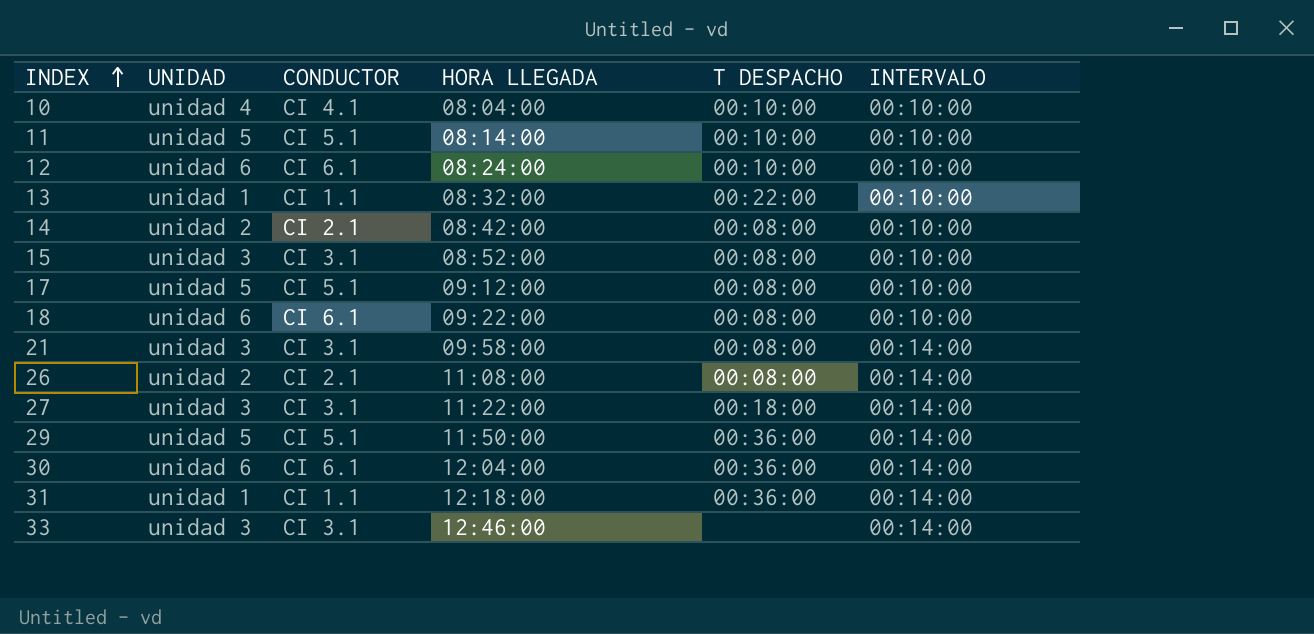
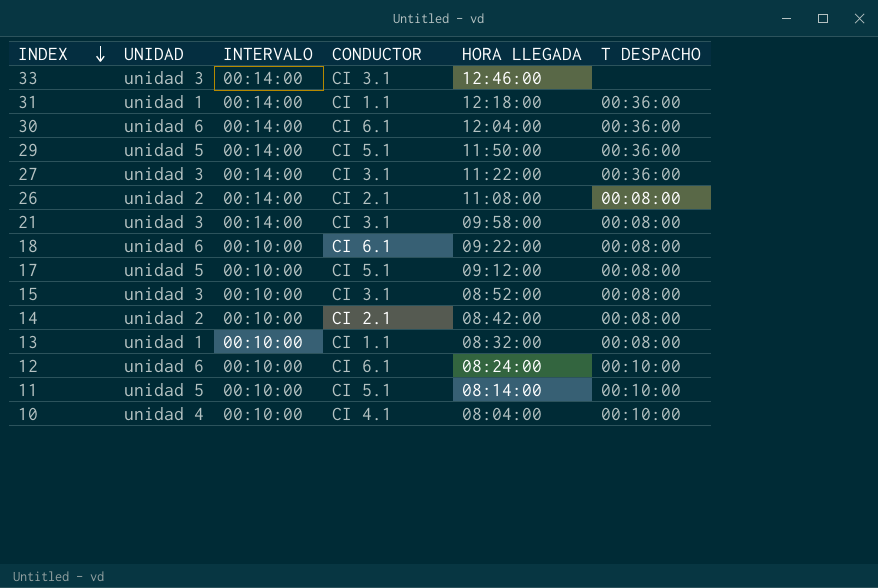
row order: INDEX ascending -> INDEX descending
column INTERVALO | position: 6 -> 3
27 | T DESPACHO: 00:18:00 -> 00:36:00
13 | T DESPACHO: 00:22:00 -> 00:08:00

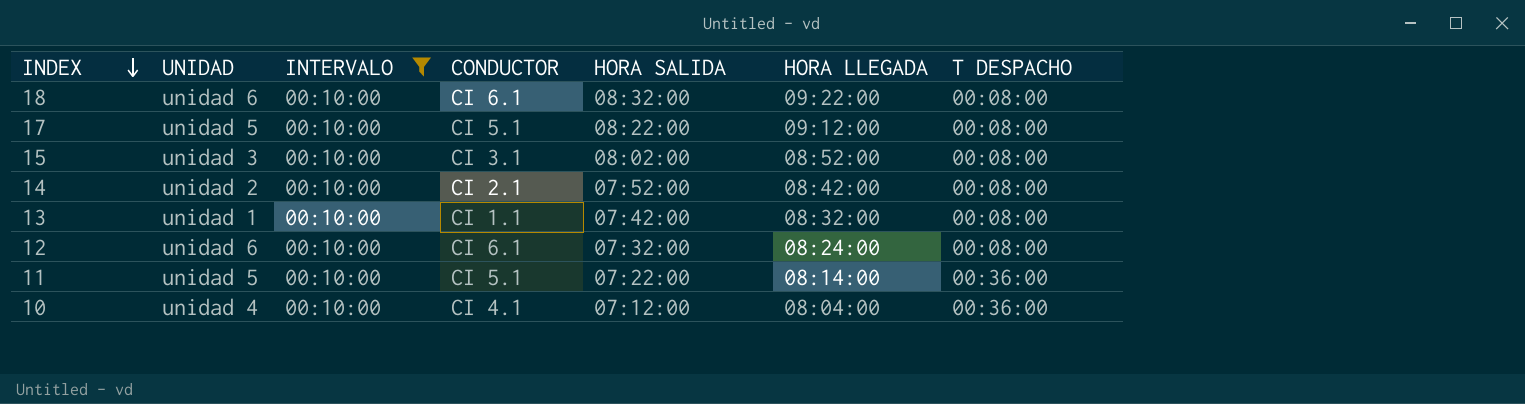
filter: none -> INTERVALO = 00:10:00
column HORA SALIDA | position: none -> 5
12 | T DESPACHO: 00:10:00 -> 00:08:00
11 | T DESPACHO: 00:10:00 -> 00:36:00
10 | T DESPACHO: 00:10:00 -> 00:36:00

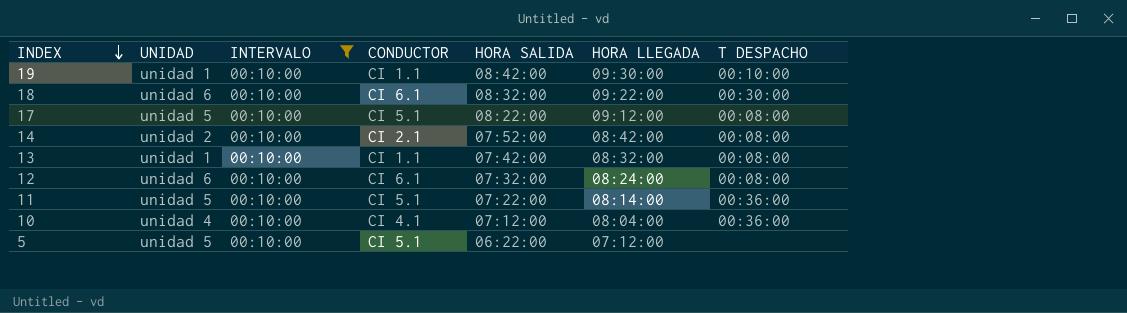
row 15: unidad 3 | 00:10:00 | CI 3.1 | 08:02:00 | 08:52:00 | 00:08:00 -> none
row 19: none -> unidad 1 | 00:10:00 | CI 1.1 | 08:42:00 | 09:30:00 | 00:10:00
18 | T DESPACHO: 00:08:00 -> 00:30:00
row 5: none -> unidad 5 | 00:10:00 | CI 5.1 | 06:22:00 | 07:12:00 | none

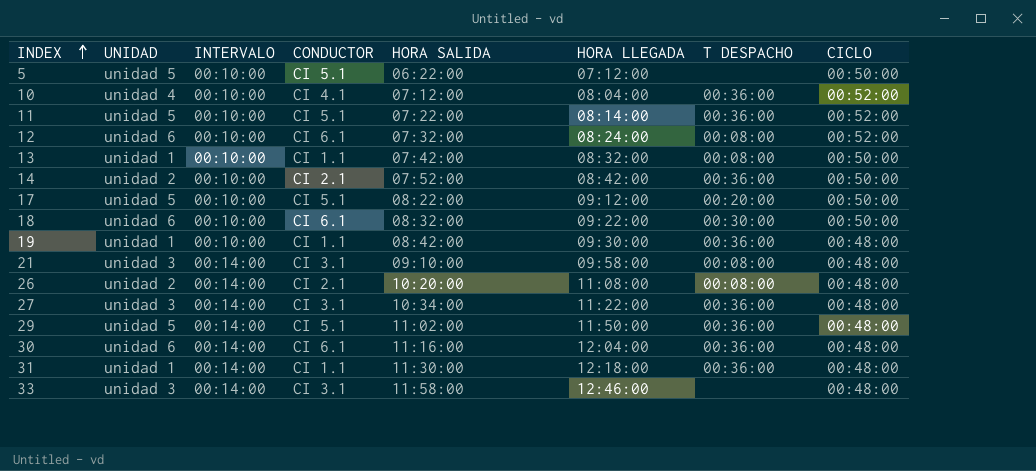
filter: INTERVALO = 00:10:00 -> none
row order: INDEX descending -> INDEX ascending
column CICLO | position: none -> 8
14 | T DESPACHO: 00:08:00 -> 00:36:00
17 | T DESPACHO: 00:08:00 -> 00:20:00
19 | T DESPACHO: 00:10:00 -> 00:36:00

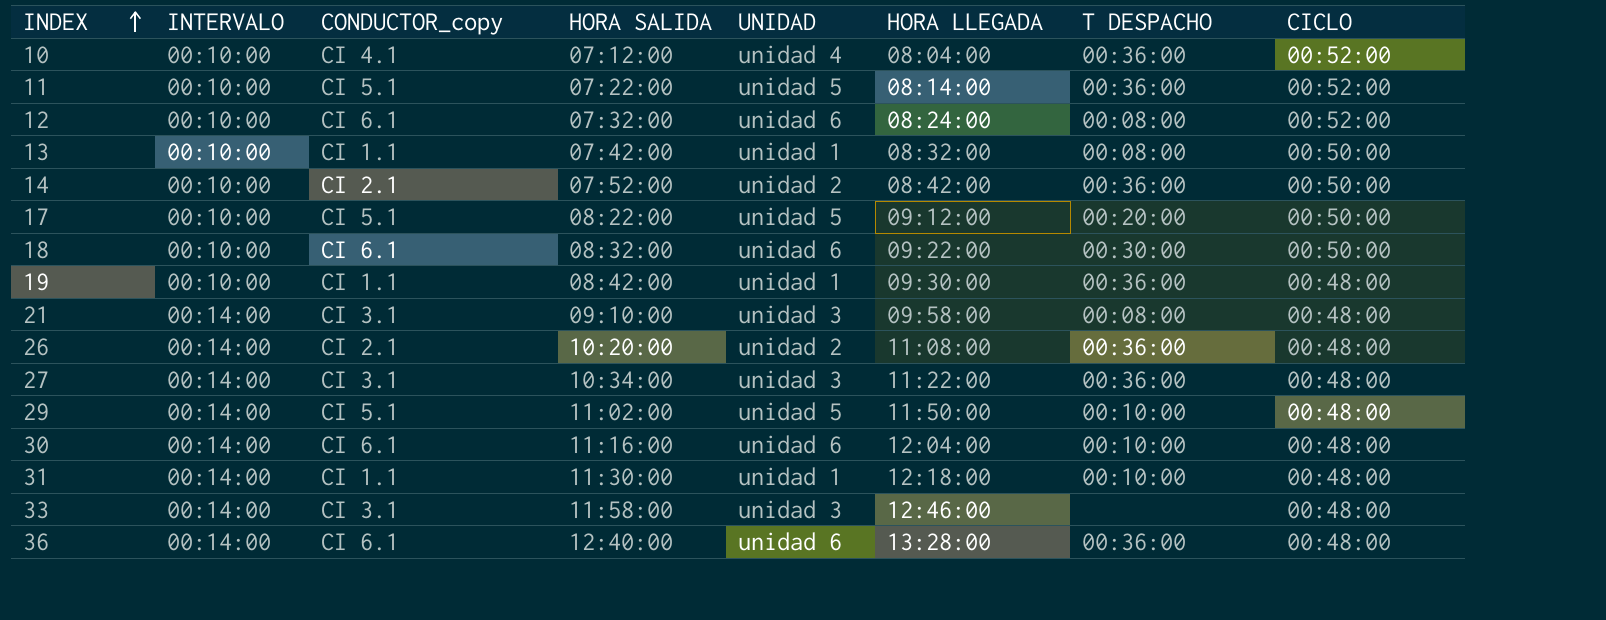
column name: CONDUCTOR -> CONDUCTOR_copy
column UNIDAD | position: 2 -> 5
row 5: unidad 5 | 00:10:00 | CI 5.1 | 06:22:00 | 07:12:00 | none | 00:50:00 -> none
26 | T DESPACHO: 00:08:00 -> 00:36:00
29 | T DESPACHO: 00:36:00 -> 00:10:00
30 | T DESPACHO: 00:36:00 -> 00:10:00
31 | T DESPACHO: 00:36:00 -> 00:10:00
row 36: none -> 00:14:00 | CI 6.1 | 12:40:00 | unidad 6 | 13:28:00 | 00:36:00 | 00:48:00

